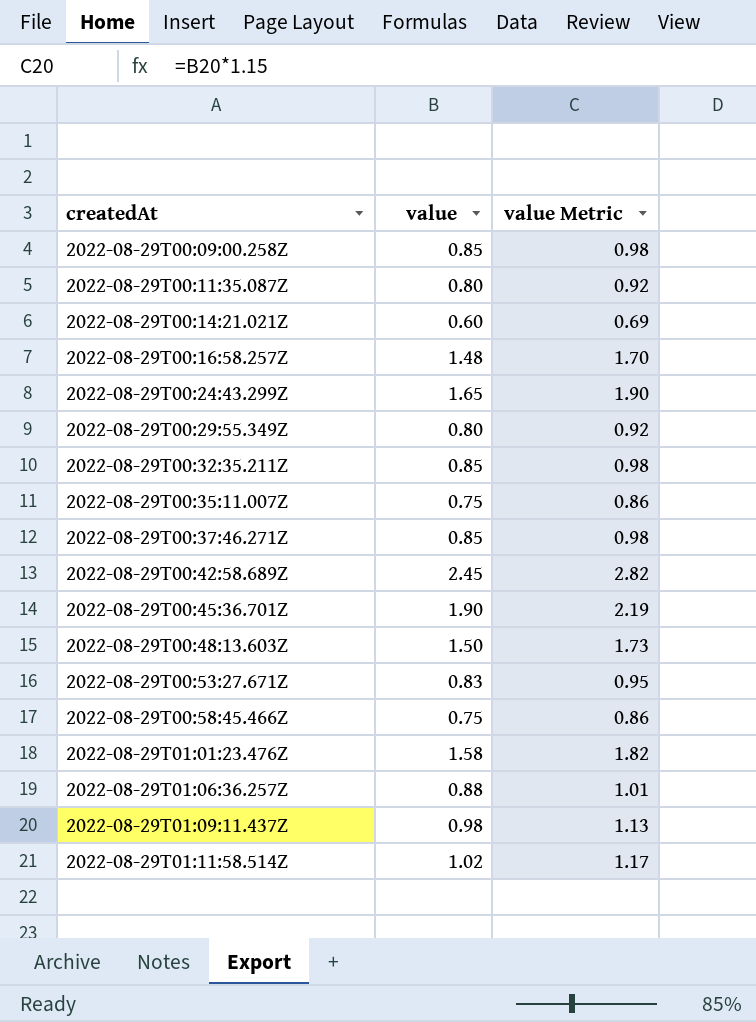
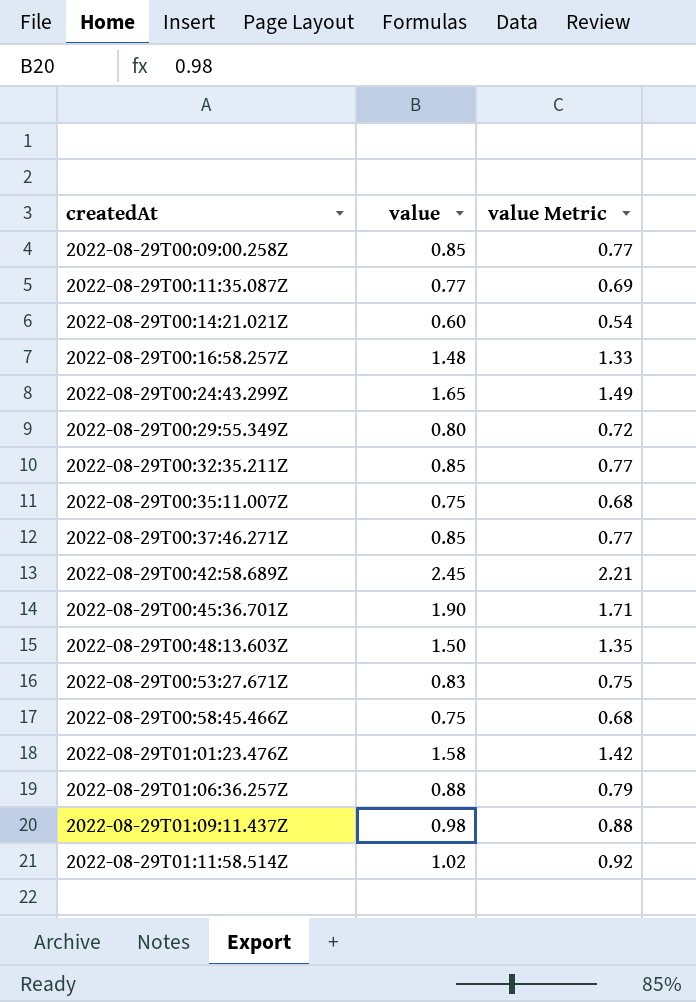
column value Metric | formula: [value] * 1.15 -> [value] * 0.9
2022-08-29T00:11:35.087Z | value: 0.80 -> 0.77

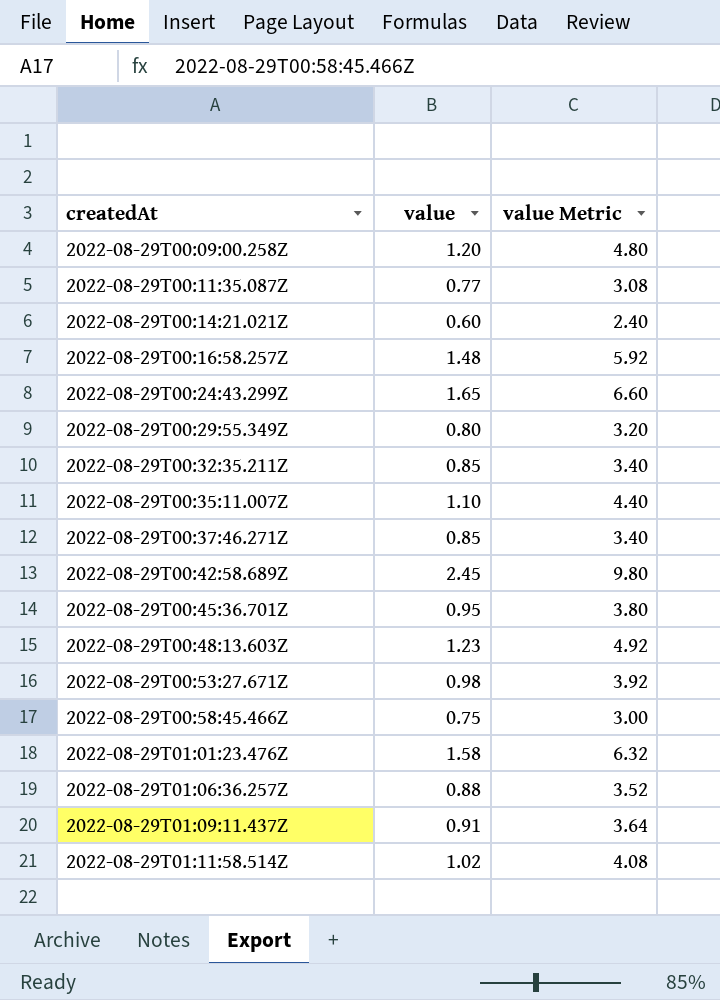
column value Metric | formula: [value] * 0.9 -> [value] * 4
2022-08-29T00:09:00.258Z | value: 0.85 -> 1.20
2022-08-29T00:35:11.007Z | value: 0.75 -> 1.10
2022-08-29T00:45:36.701Z | value: 1.90 -> 0.95
2022-08-29T00:48:13.603Z | value: 1.50 -> 1.23
2022-08-29T00:53:27.671Z | value: 0.83 -> 0.98
2022-08-29T01:09:11.437Z | value: 0.98 -> 0.91

